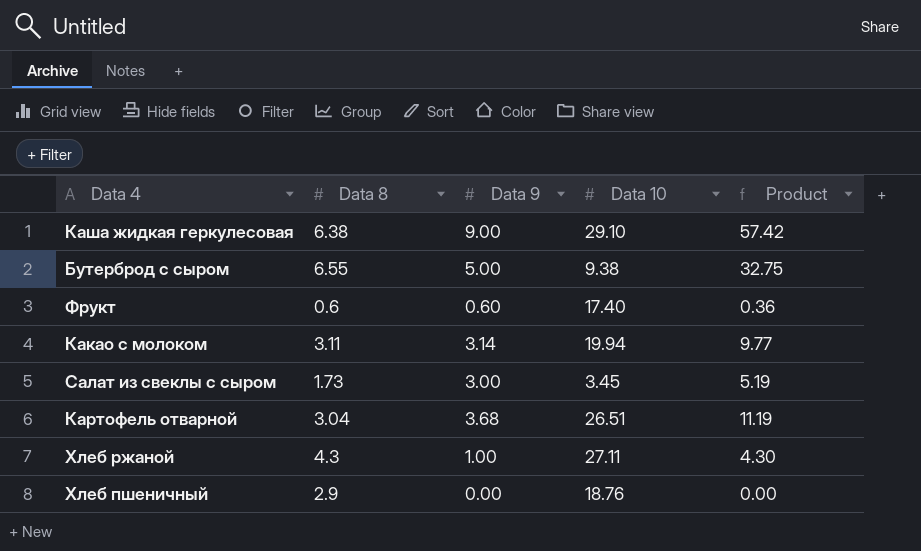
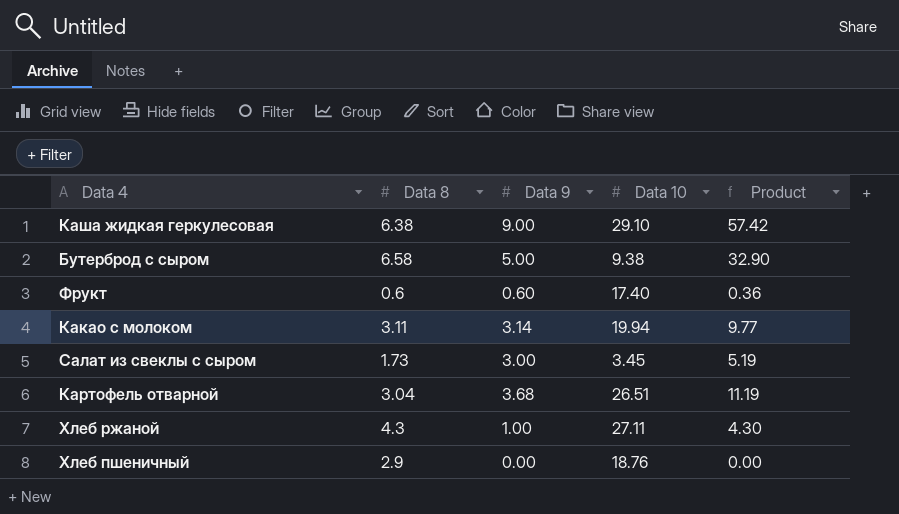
Бутерброд с сыром | Data 8: 6.55 -> 6.58
Бутерброд с сыром | Product: 32.75 -> 32.90

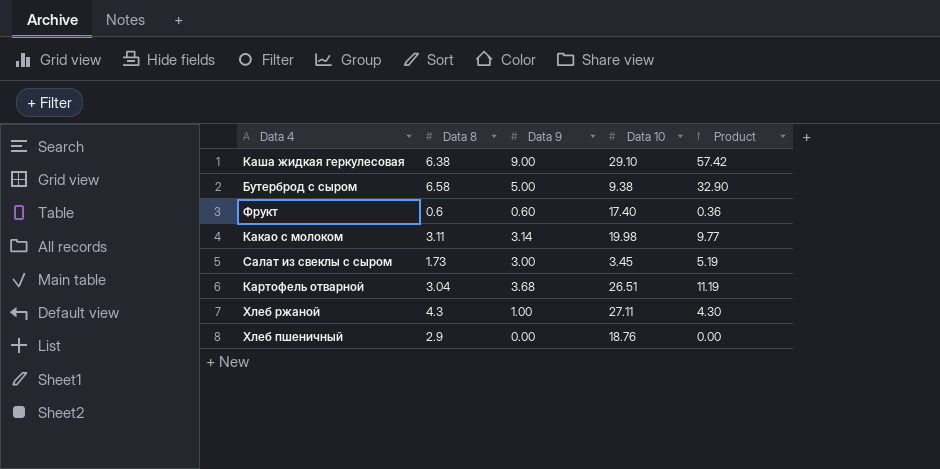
Какао с молоком | Data 10: 19.94 -> 19.98

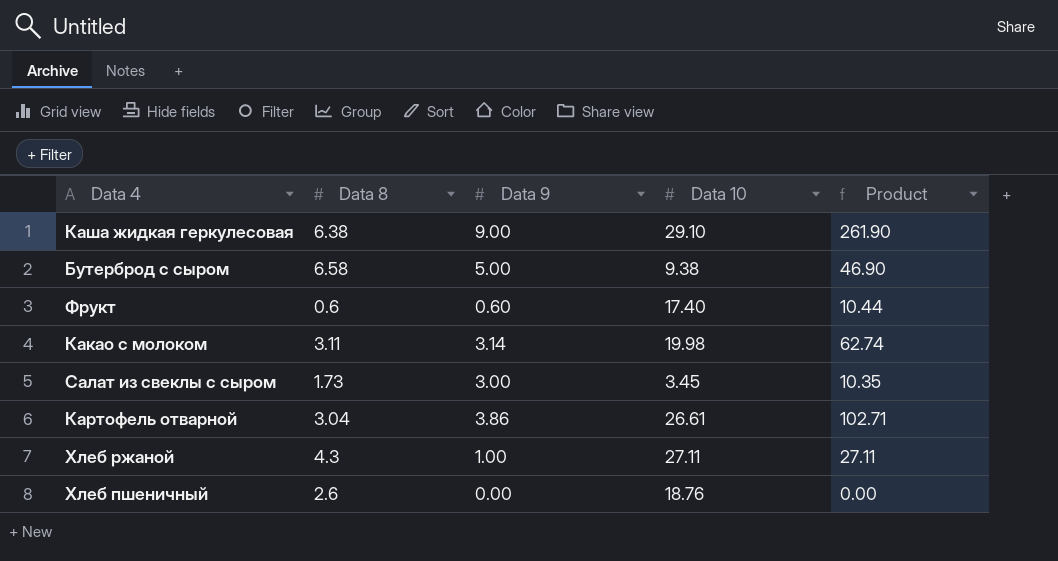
column Product | formula: [Data 8] * [Data 9] -> [Data 9] * [Data 10]
Картофель отварной | Data 9: 3.68 -> 3.86
Картофель отварной | Data 10: 26.51 -> 26.61
Хлеб пшеничный | Data 8: 2.9 -> 2.6

